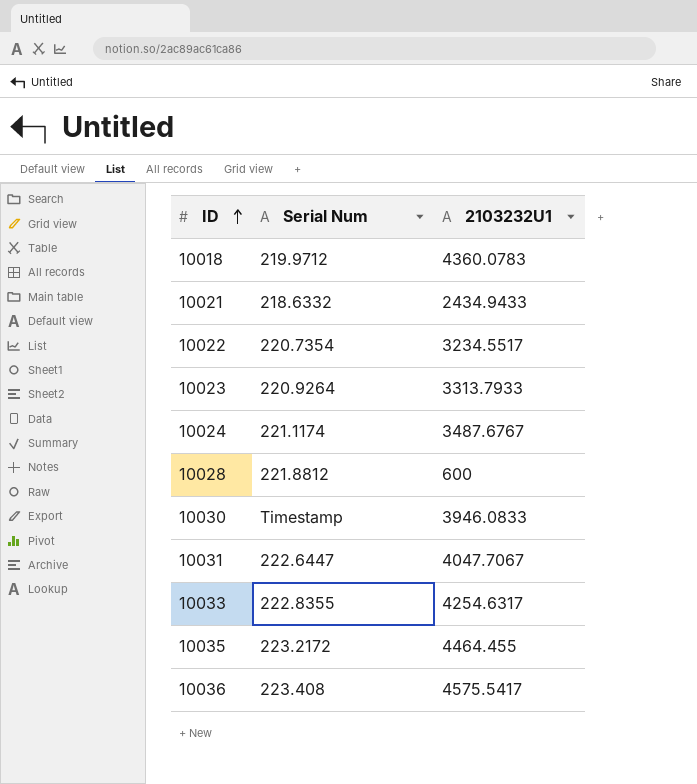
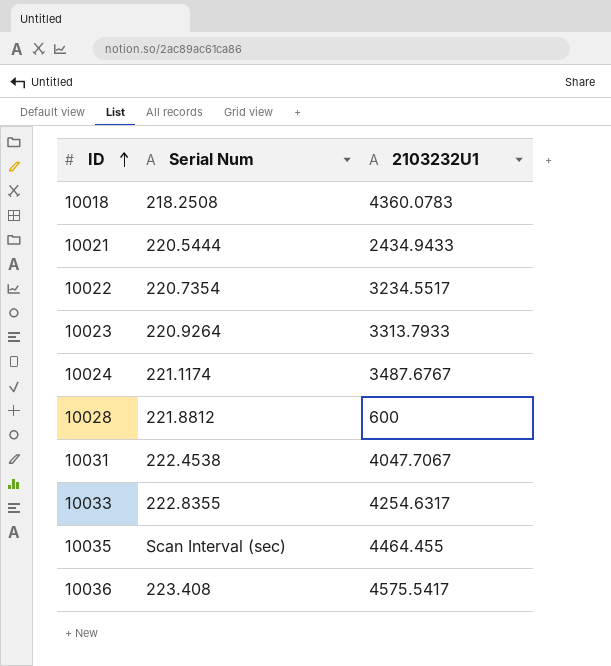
row 10030: Timestamp | 3946.0833 -> none
10018 | Serial Num: 219.9712 -> 218.2508
10021 | Serial Num: 218.6332 -> 220.5444
10031 | Serial Num: 222.6447 -> 222.4538
10035 | Serial Num: 223.2172 -> Scan Interval (sec)

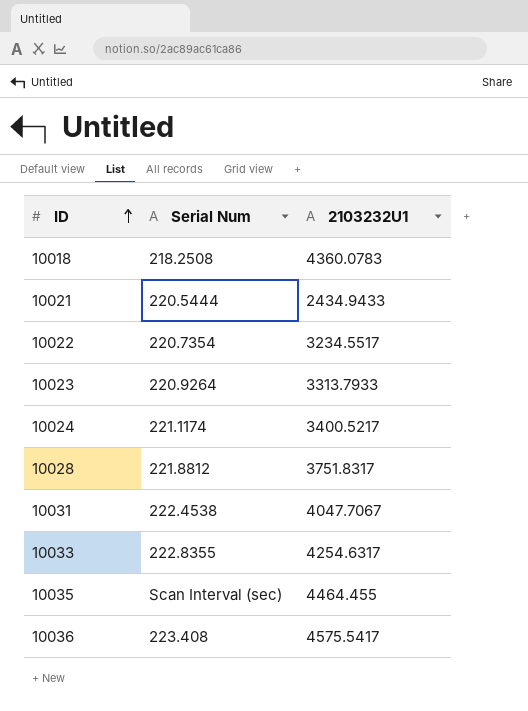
10024 | 2103232U1: 3487.6767 -> 3400.5217
10028 | 2103232U1: 600 -> 3751.8317

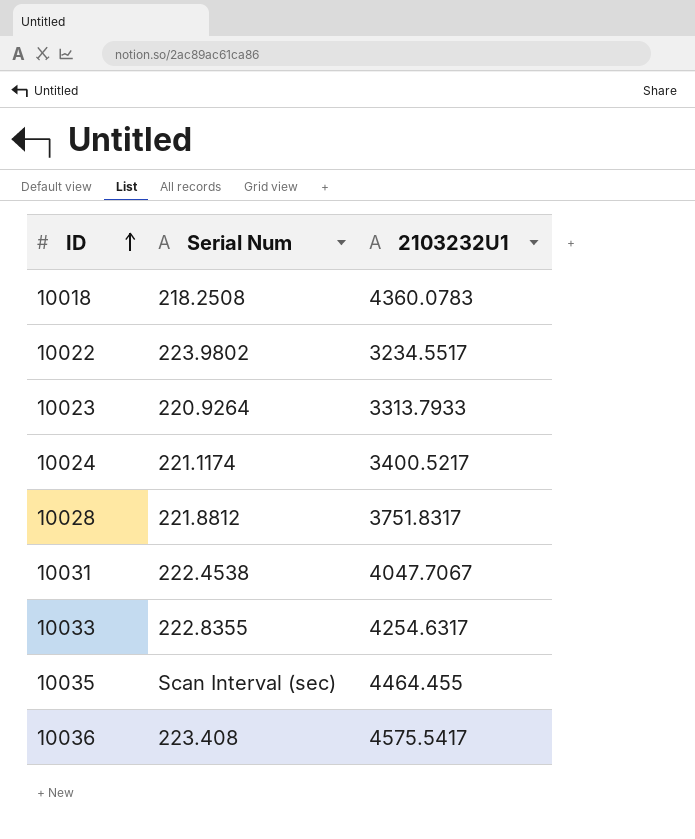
row 10021: 220.5444 | 2434.9433 -> none
10022 | Serial Num: 220.7354 -> 223.9802

